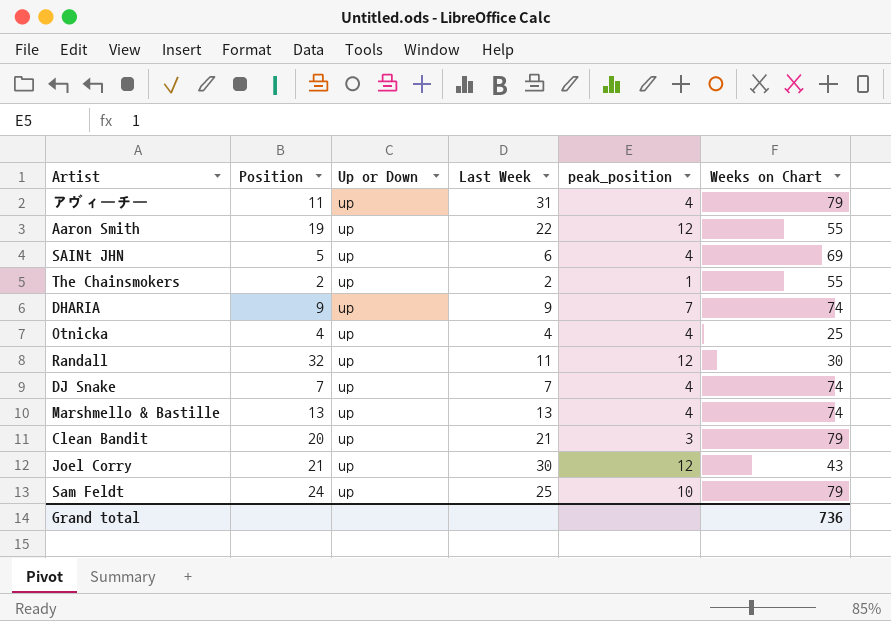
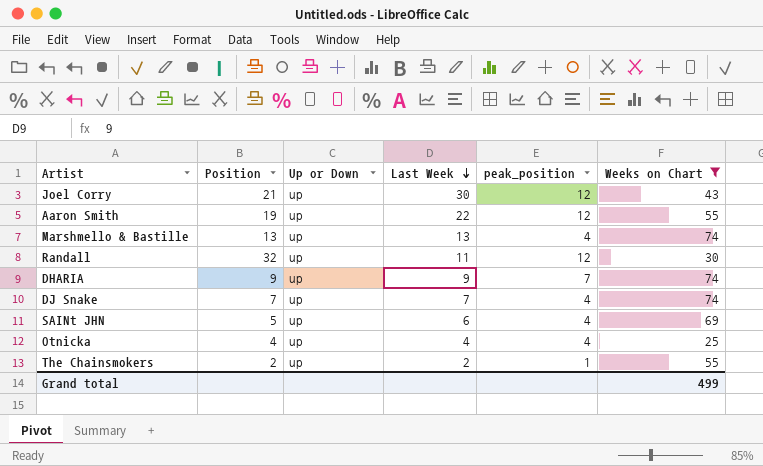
filter: none -> Weeks on Chart != 79
row order: none -> Last Week descending
Grand total | Weeks on Chart: 736 -> 499

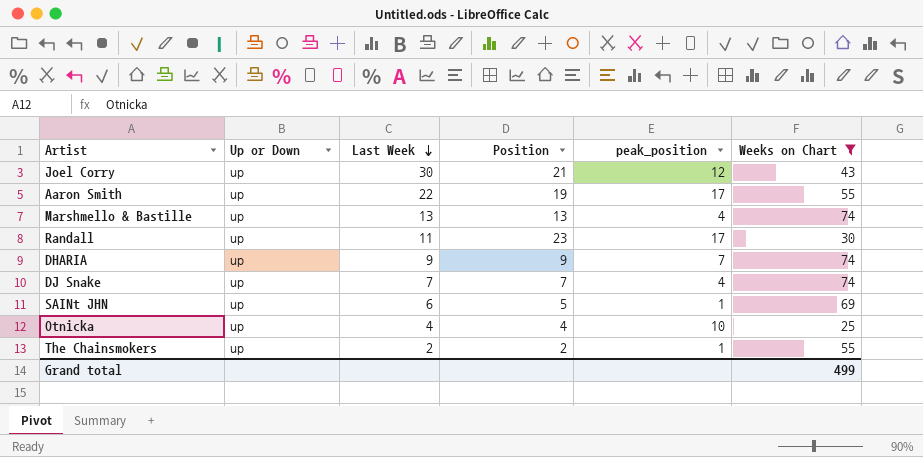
column Position | position: 2 -> 4
Aaron Smith | peak_position: 12 -> 17
Randall | Position: 32 -> 23
Randall | peak_position: 12 -> 17
SAINt JHN | peak_position: 4 -> 1
Otnicka | peak_position: 4 -> 10

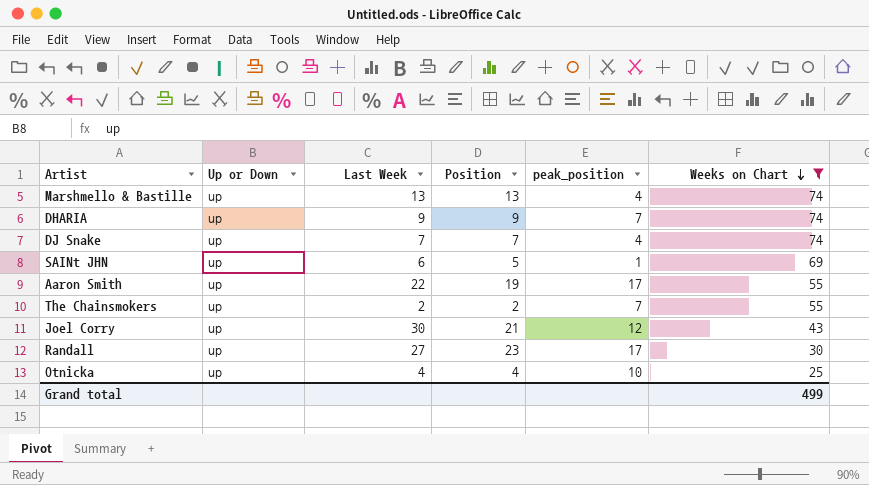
row order: Last Week descending -> Weeks on Chart descending
The Chainsmokers | peak_position: 1 -> 7
Randall | Last Week: 11 -> 27

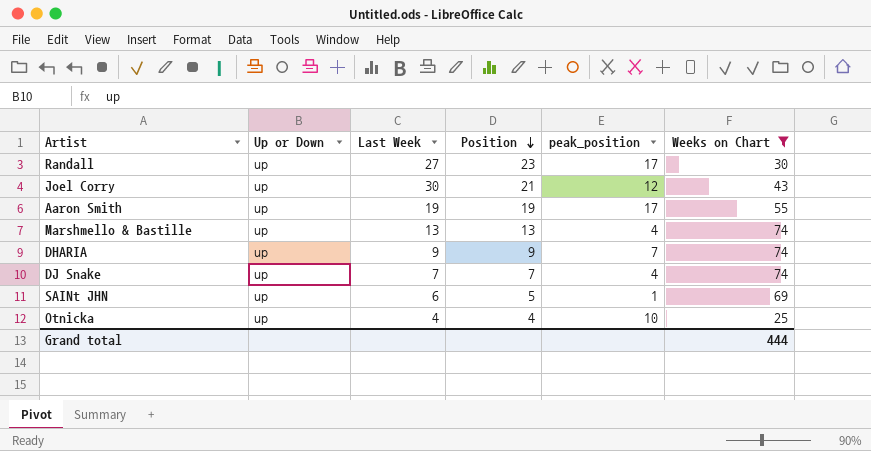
row order: Weeks on Chart descending -> Position descending
row The Chainsmokers: up | 2 | 2 | 7 | 55 -> none
Aaron Smith | Last Week: 22 -> 19
Grand total | Weeks on Chart: 499 -> 444

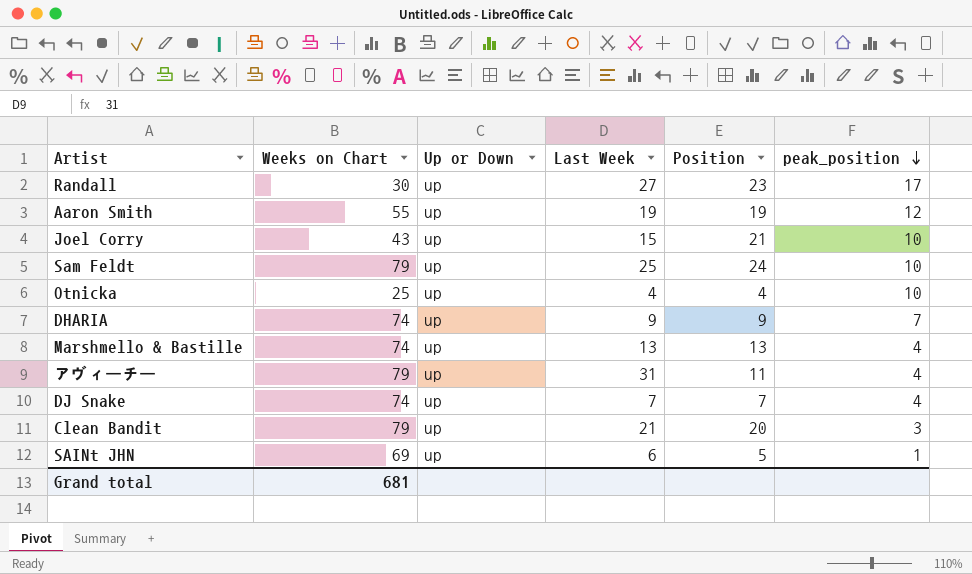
filter: Weeks on Chart != 79 -> none
row order: Position descending -> peak_position descending
column Weeks on Chart | position: 6 -> 2
Aaron Smith | peak_position: 17 -> 12
Joel Corry | Last Week: 30 -> 15
Joel Corry | peak_position: 12 -> 10
Grand total | Weeks on Chart: 444 -> 681

